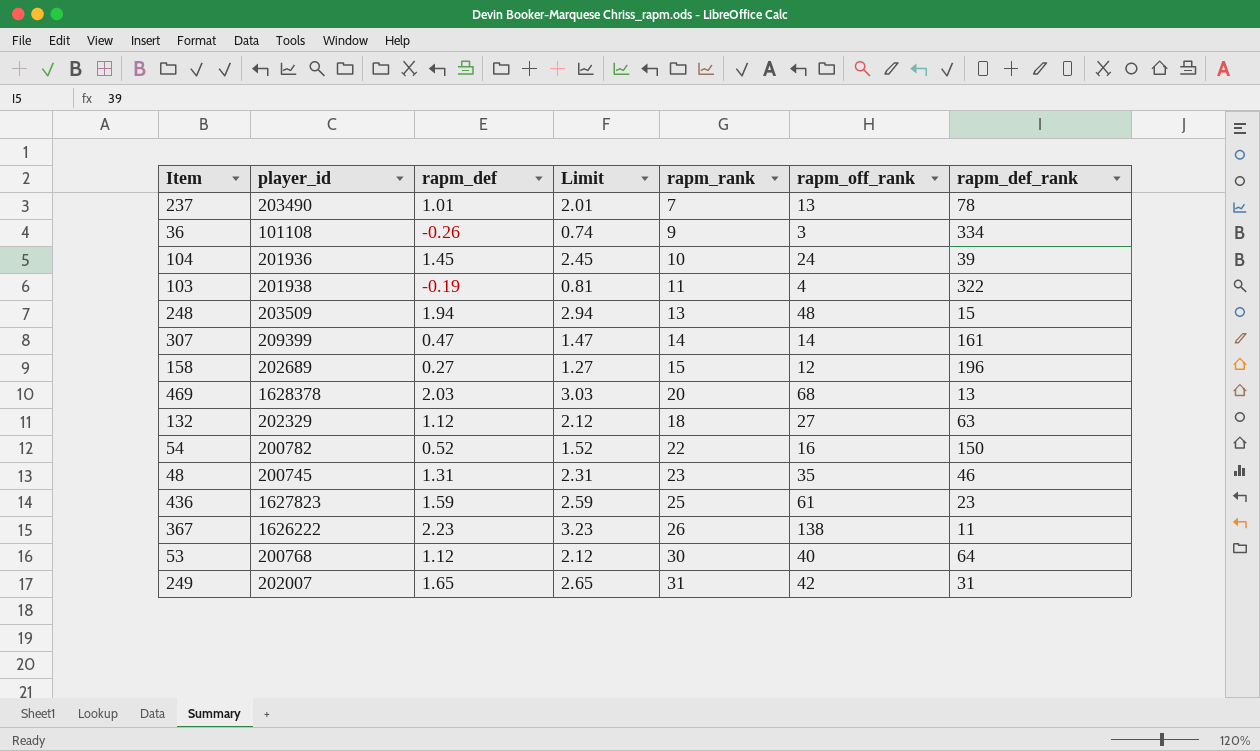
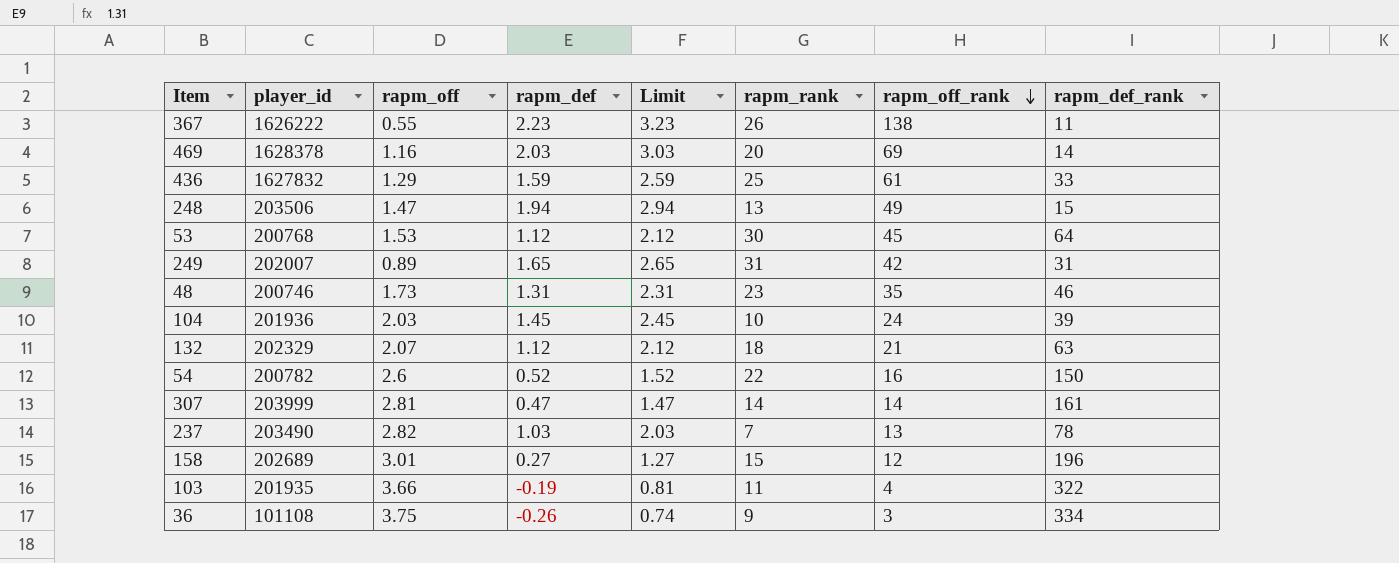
row order: none -> rapm_off_rank descending
column rapm_off | position: none -> 3
469 | rapm_off_rank: 68 -> 69
469 | rapm_def_rank: 13 -> 14
436 | player_id: 1627823 -> 1627832
436 | rapm_def_rank: 23 -> 33
248 | player_id: 203509 -> 203506
248 | rapm_off_rank: 48 -> 49
53 | rapm_off_rank: 40 -> 45
48 | player_id: 200745 -> 200746
132 | rapm_off_rank: 27 -> 21
307 | player_id: 209399 -> 203999
237 | rapm_def: 1.01 -> 1.03
237 | Limit: 2.01 -> 2.03
103 | player_id: 201938 -> 201935

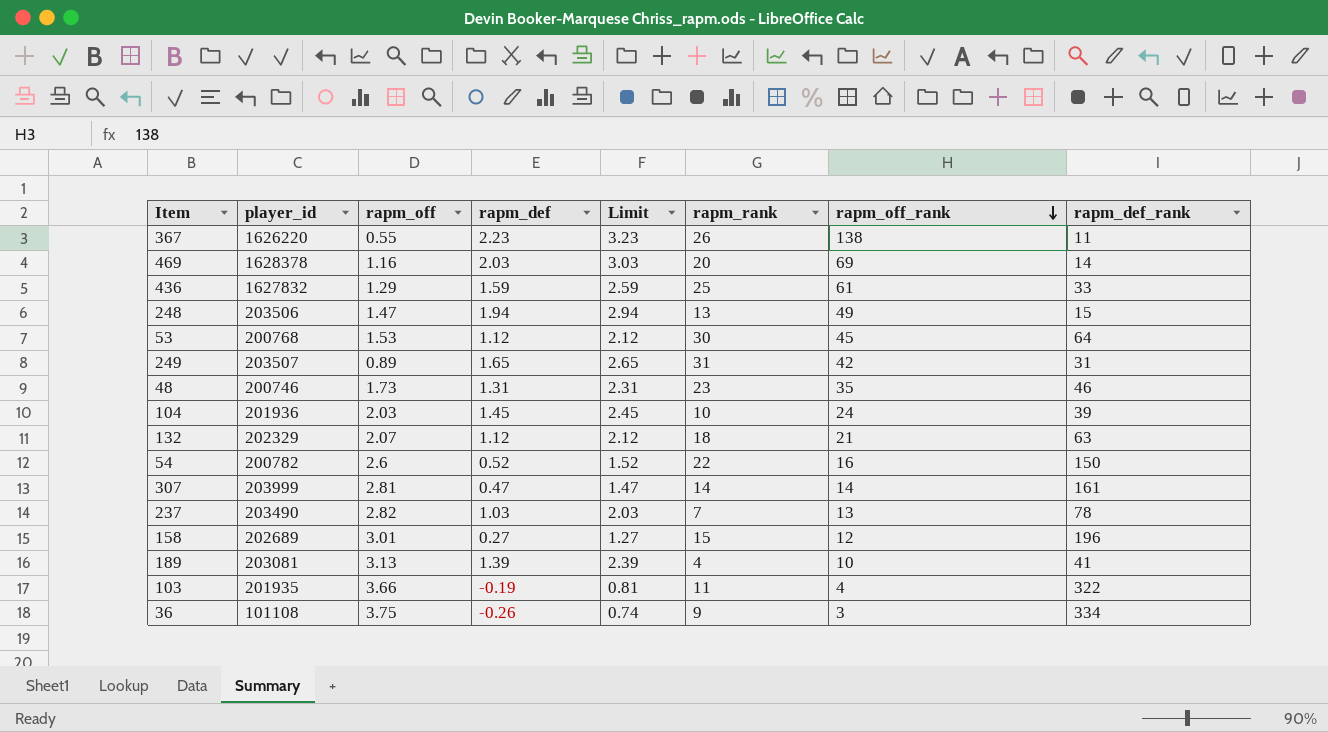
367 | player_id: 1626222 -> 1626220
249 | player_id: 202007 -> 203507
row 189: none -> 203081 | 3.13 | 1.39 | 2.39 | 4 | 10 | 41

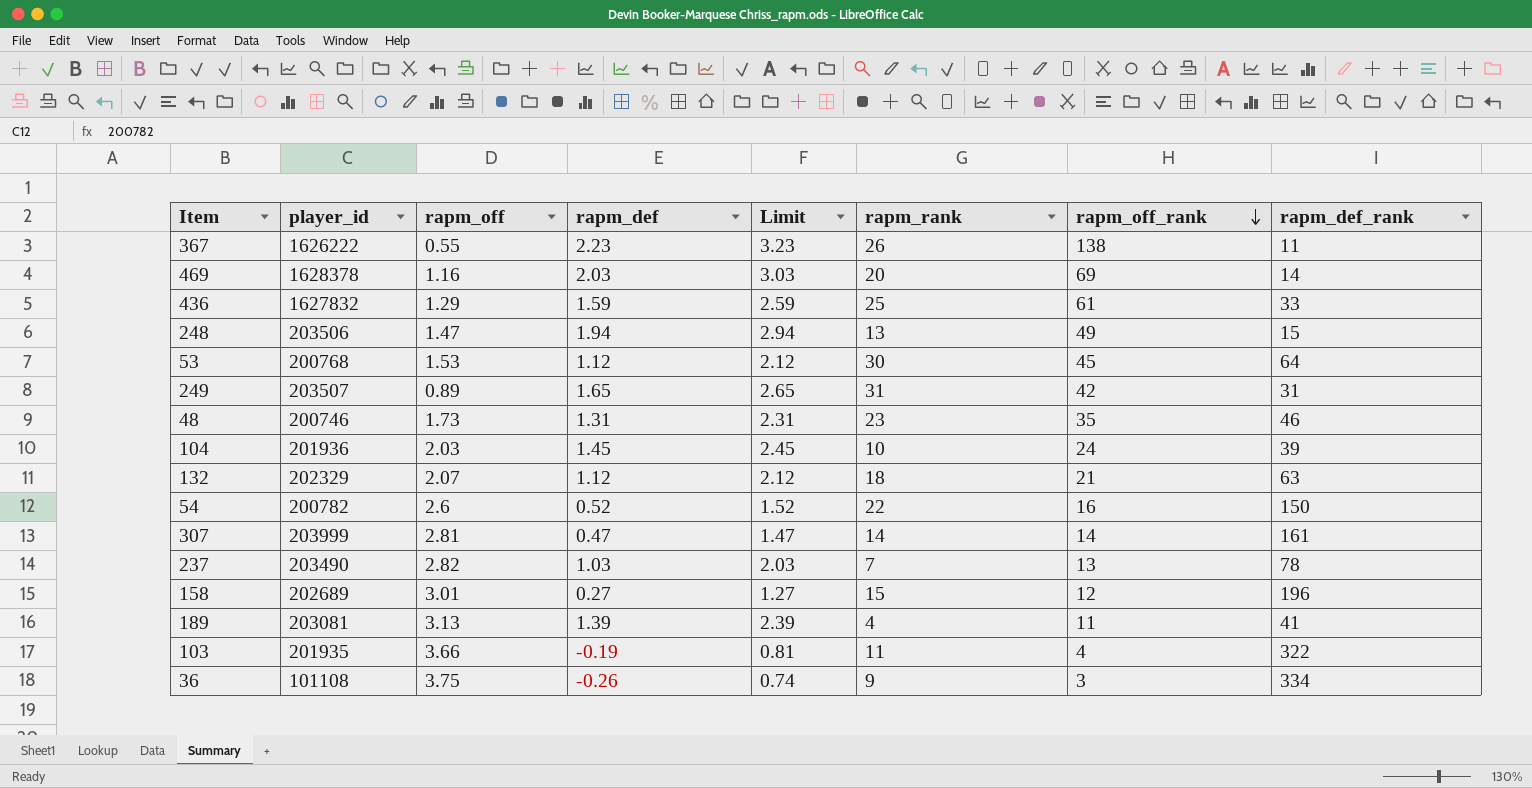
367 | player_id: 1626220 -> 1626222
189 | rapm_off_rank: 10 -> 11

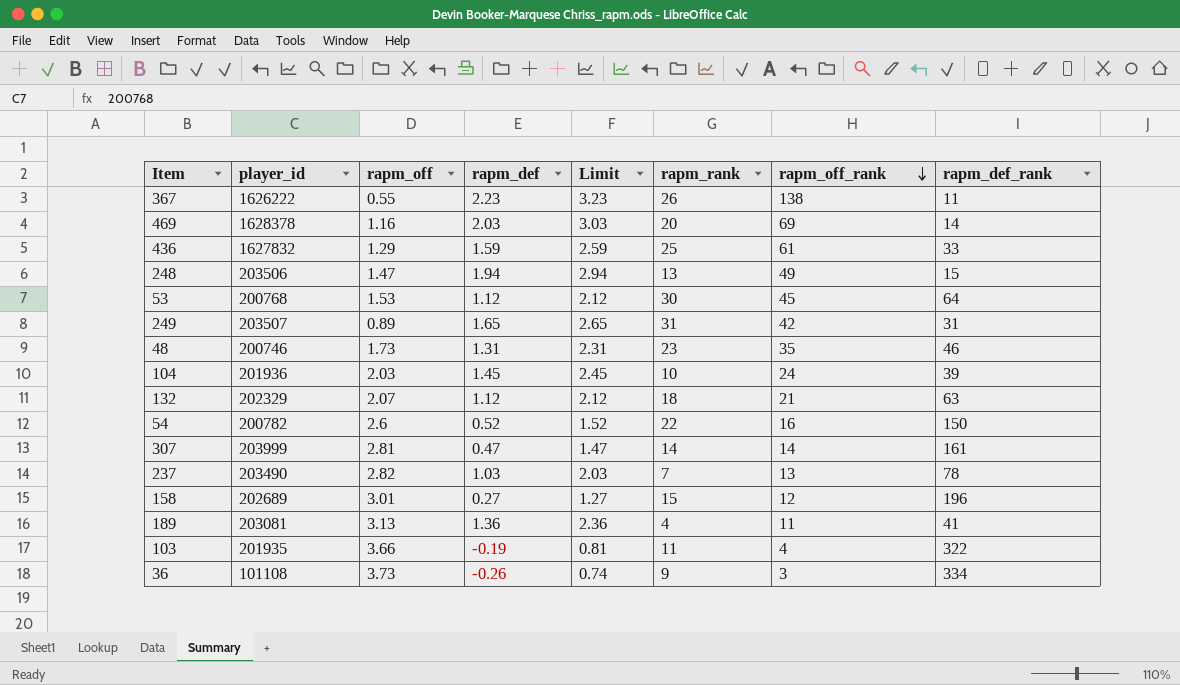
189 | rapm_def: 1.39 -> 1.36
189 | Limit: 2.39 -> 2.36
36 | rapm_off: 3.75 -> 3.73

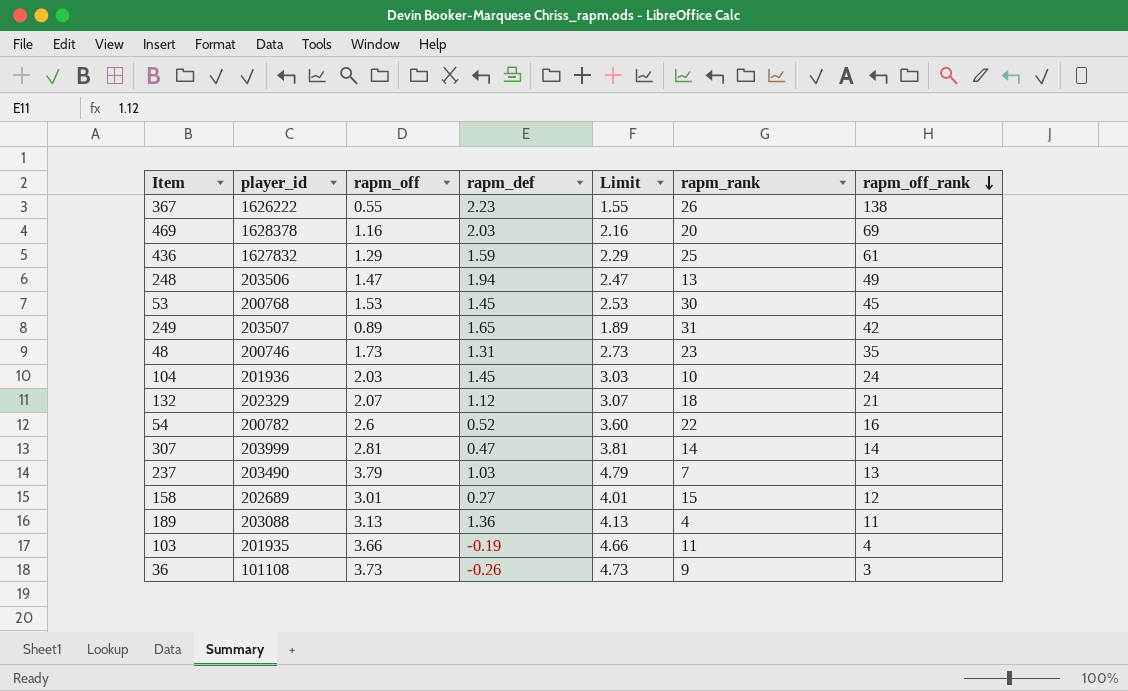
column rapm_def_rank | position: 8 -> none
column Limit | formula: [rapm_def] + 1 -> [rapm_off] + 1
53 | rapm_def: 1.12 -> 1.45
237 | rapm_off: 2.82 -> 3.79
189 | player_id: 203081 -> 203088

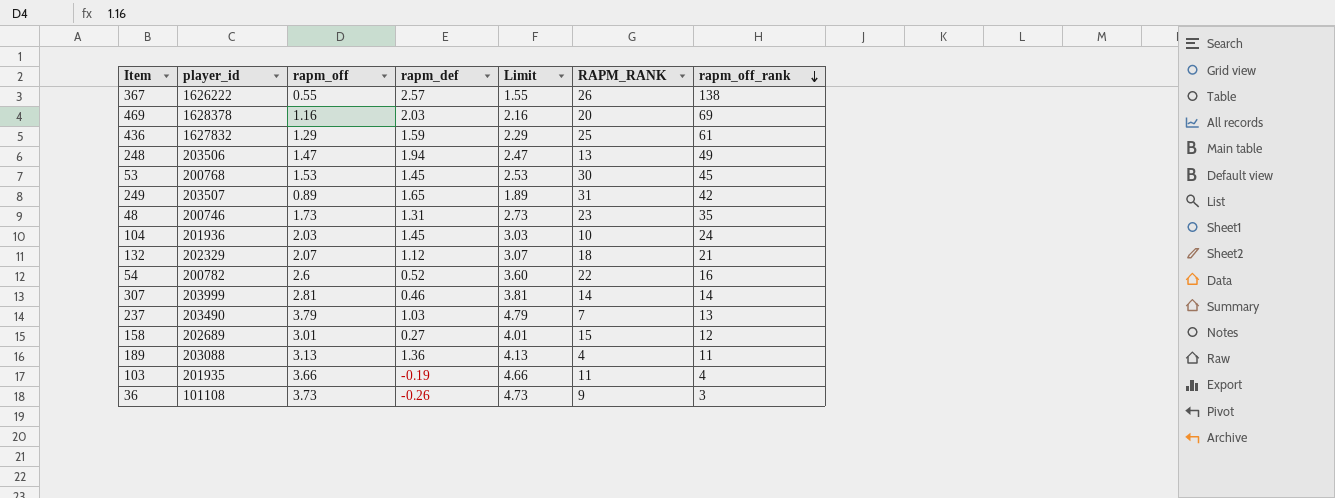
column name: rapm_rank -> RAPM_RANK
367 | rapm_def: 2.23 -> 2.57
307 | rapm_def: 0.47 -> 0.46

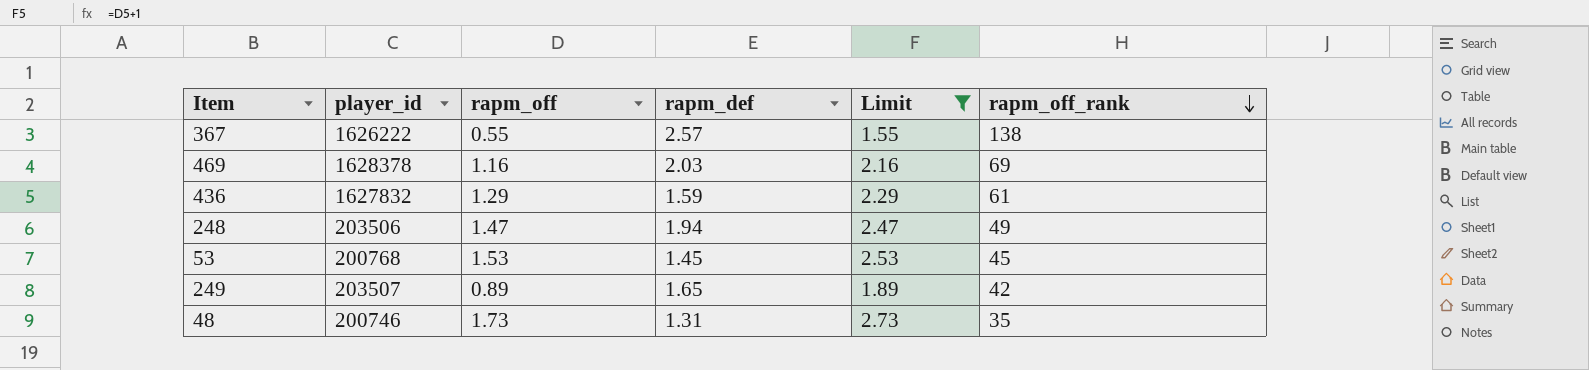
filter: none -> Limit <= 2.73
column RAPM_RANK | position: 6 -> none

